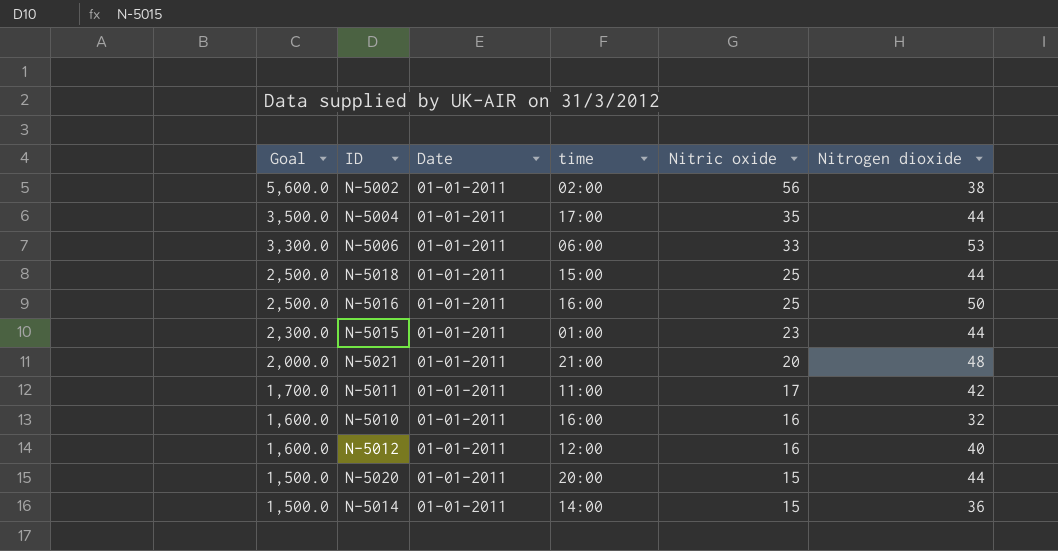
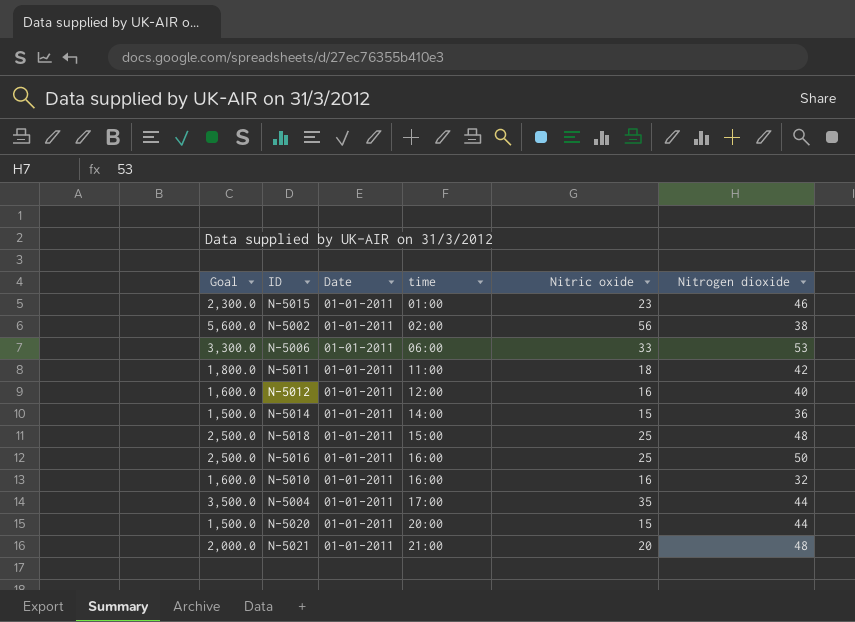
row order: Goal descending -> time ascending
N-5015 | Nitrogen dioxide: 44 -> 46
N-5011 | Goal: 1,700.0 -> 1,800.0
N-5011 | Nitric oxide: 17 -> 18
N-5018 | Nitrogen dioxide: 44 -> 48

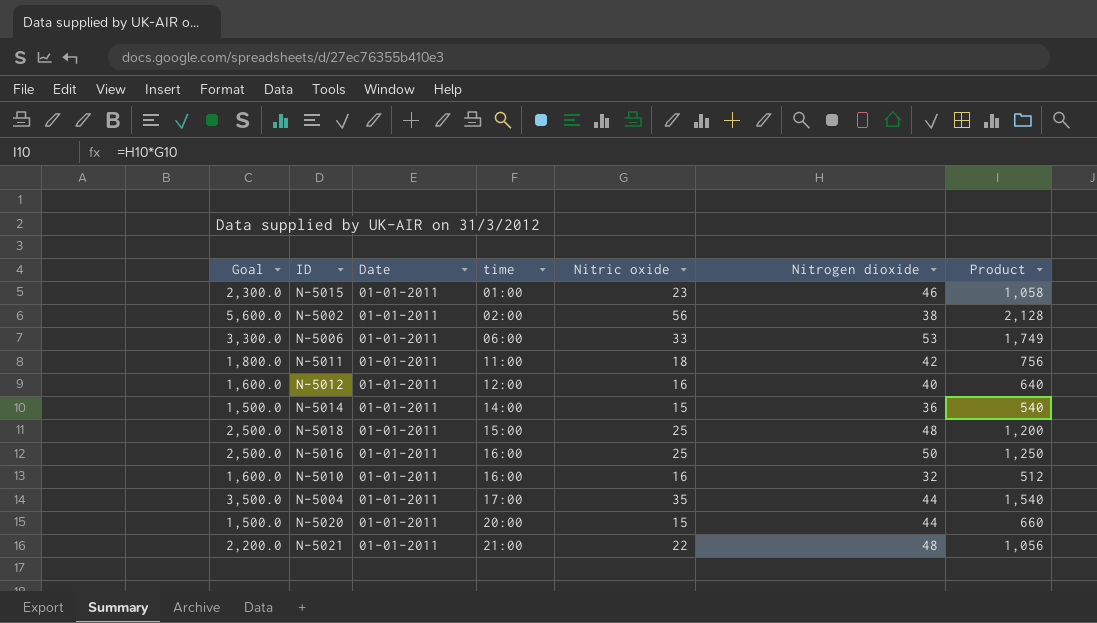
column Product | formula: none -> [Nitric oxide] * [Nitrogen dioxide]
N-5021 | Goal: 2,000.0 -> 2,200.0
N-5021 | Nitric oxide: 20 -> 22

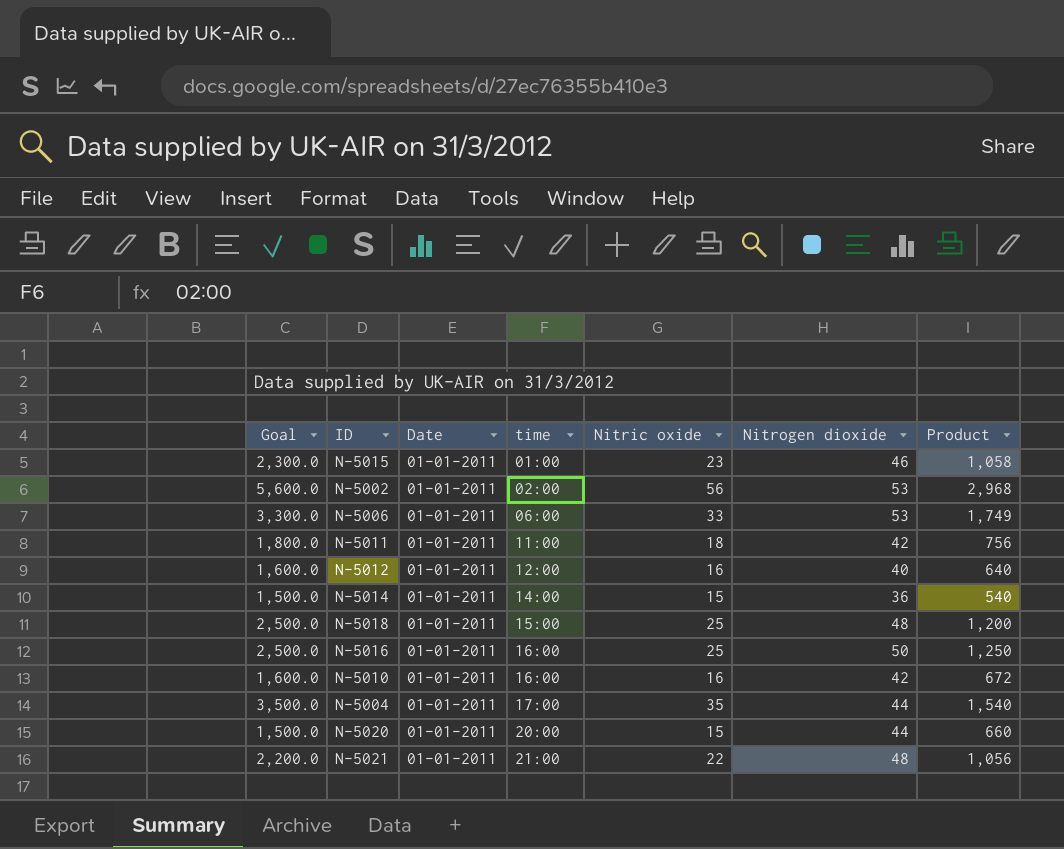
N-5002 | Nitrogen dioxide: 38 -> 53
N-5002 | Product: 2,128 -> 2,968
N-5010 | Nitrogen dioxide: 32 -> 42
N-5010 | Product: 512 -> 672

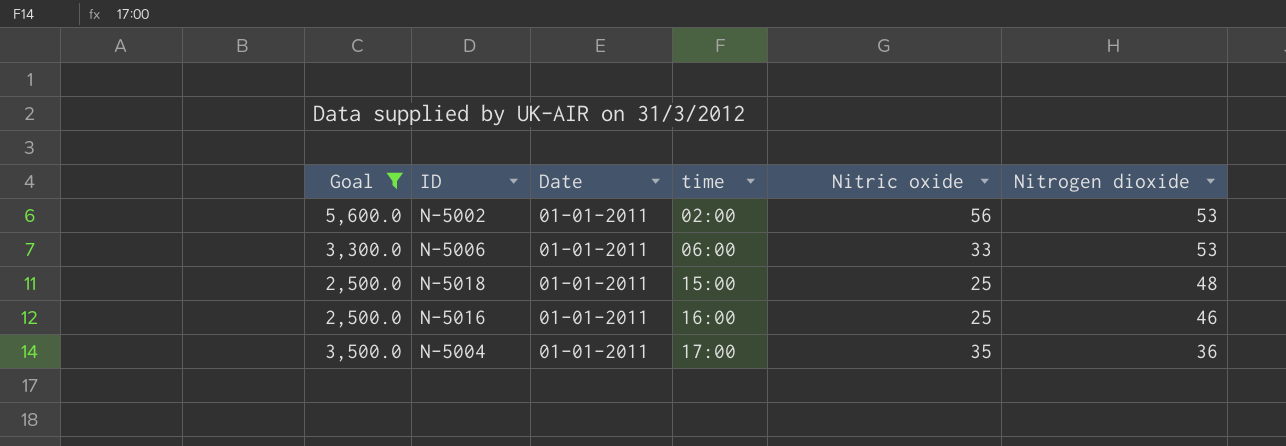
filter: none -> Goal >= 2,500.0
column Product | formula: [Nitric oxide] * [Nitrogen dioxide] -> none
N-5016 | Nitrogen dioxide: 50 -> 46
N-5004 | Nitrogen dioxide: 44 -> 36

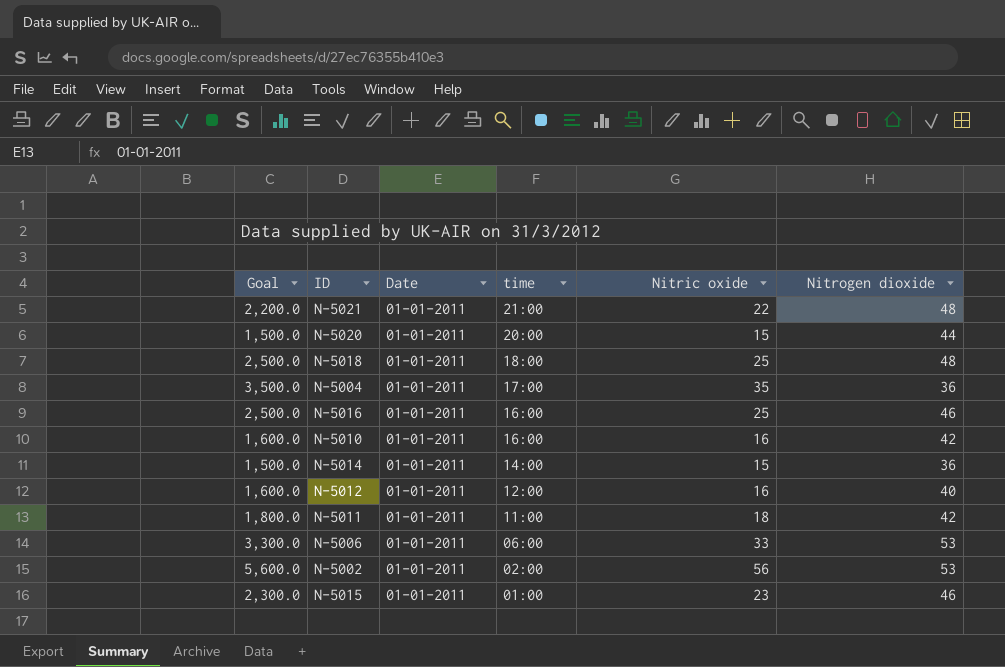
filter: Goal >= 2,500.0 -> none
row order: time ascending -> time descending
N-5018 | time: 15:00 -> 18:00

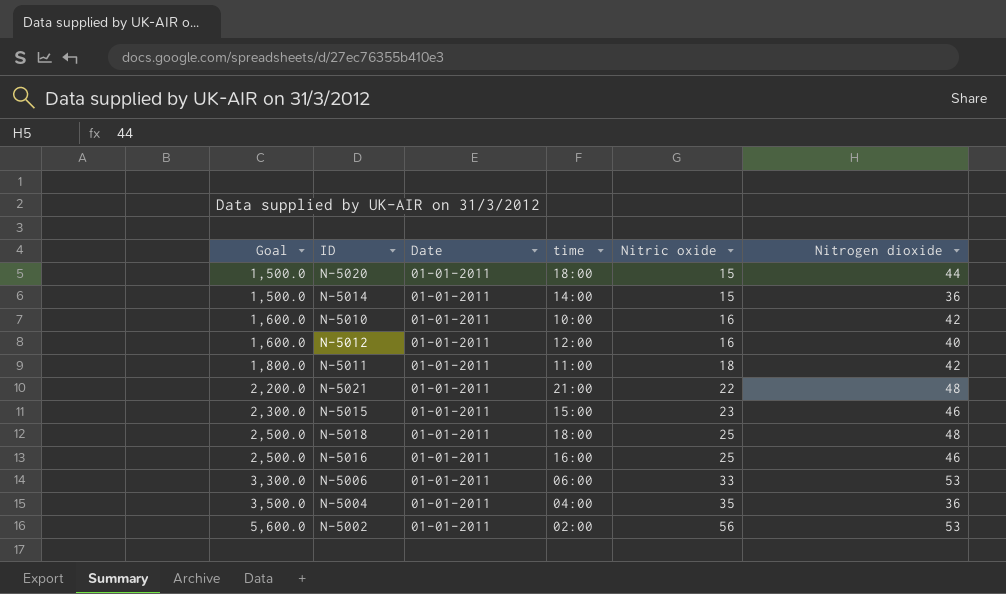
row order: time descending -> Goal ascending
N-5020 | time: 20:00 -> 18:00
N-5010 | time: 16:00 -> 10:00
N-5015 | time: 01:00 -> 15:00
N-5004 | time: 17:00 -> 04:00

